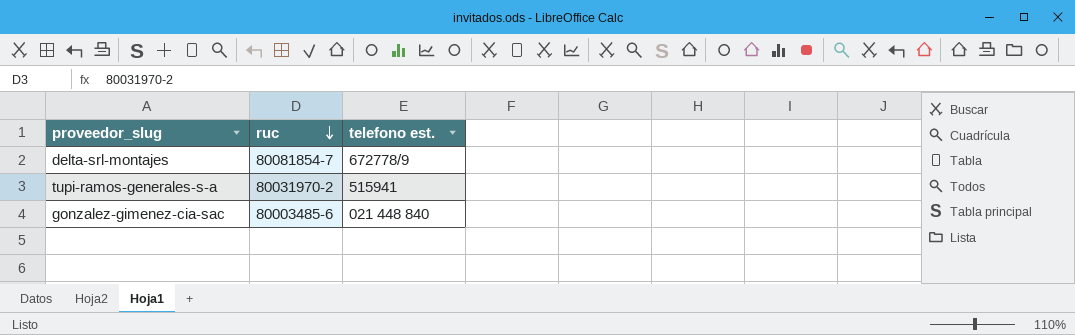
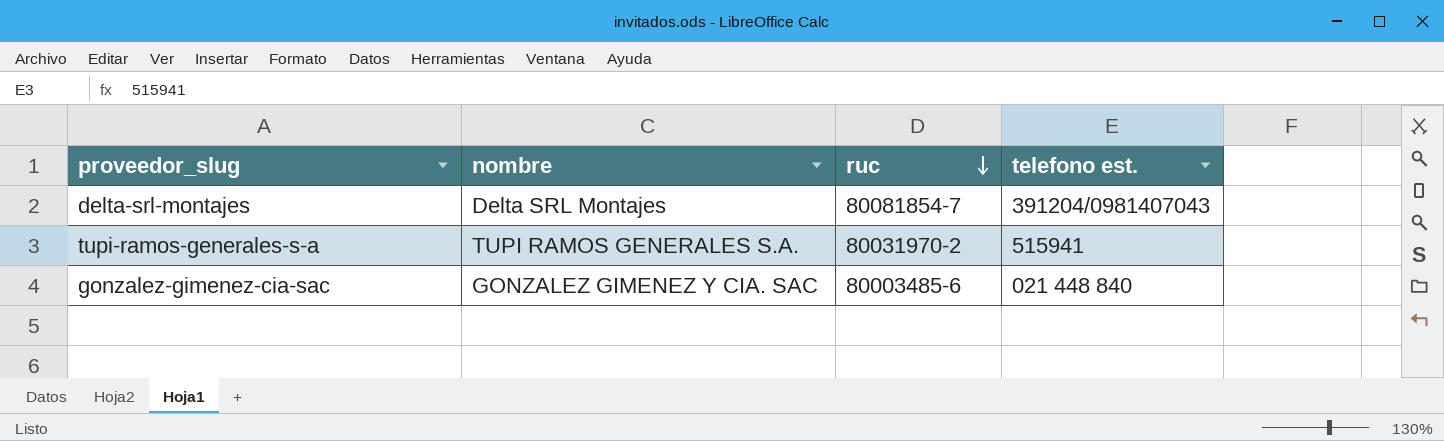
column nombre | position: none -> 2
delta-srl-montajes | telefono est.: 672778/9 -> 391204/0981407043

